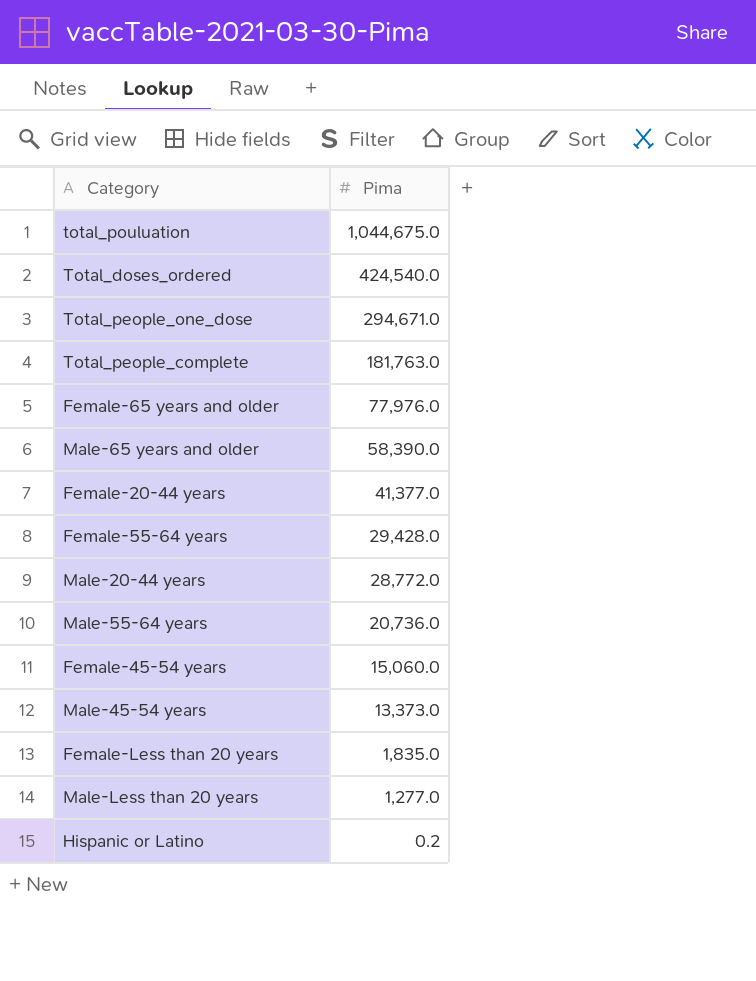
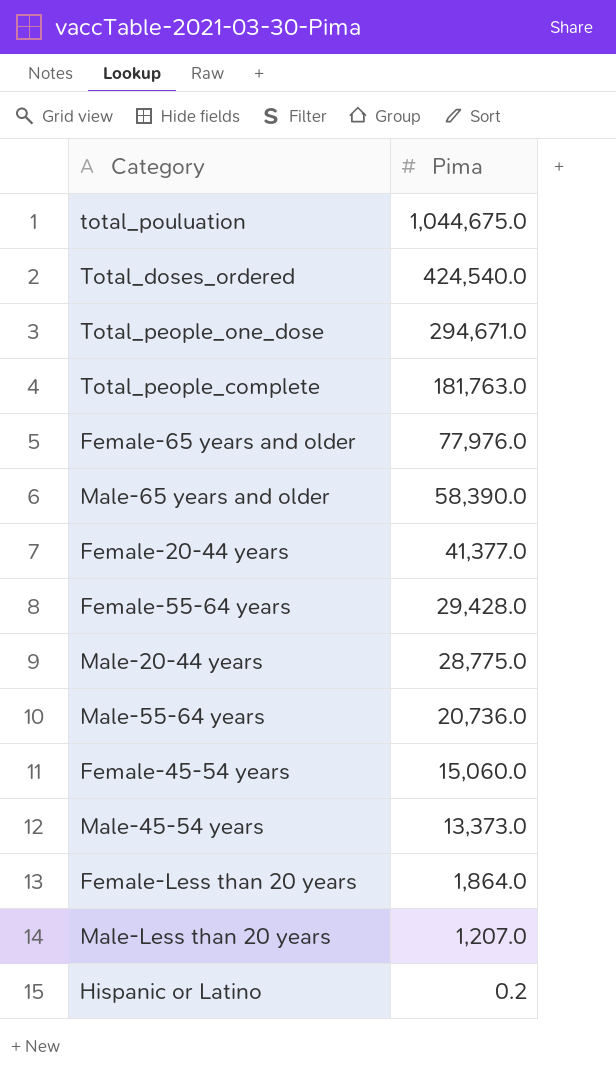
Male-20-44 years | Pima: 28,772.0 -> 28,775.0
Female-Less than 20 years | Pima: 1,835.0 -> 1,864.0
Male-Less than 20 years | Pima: 1,277.0 -> 1,207.0

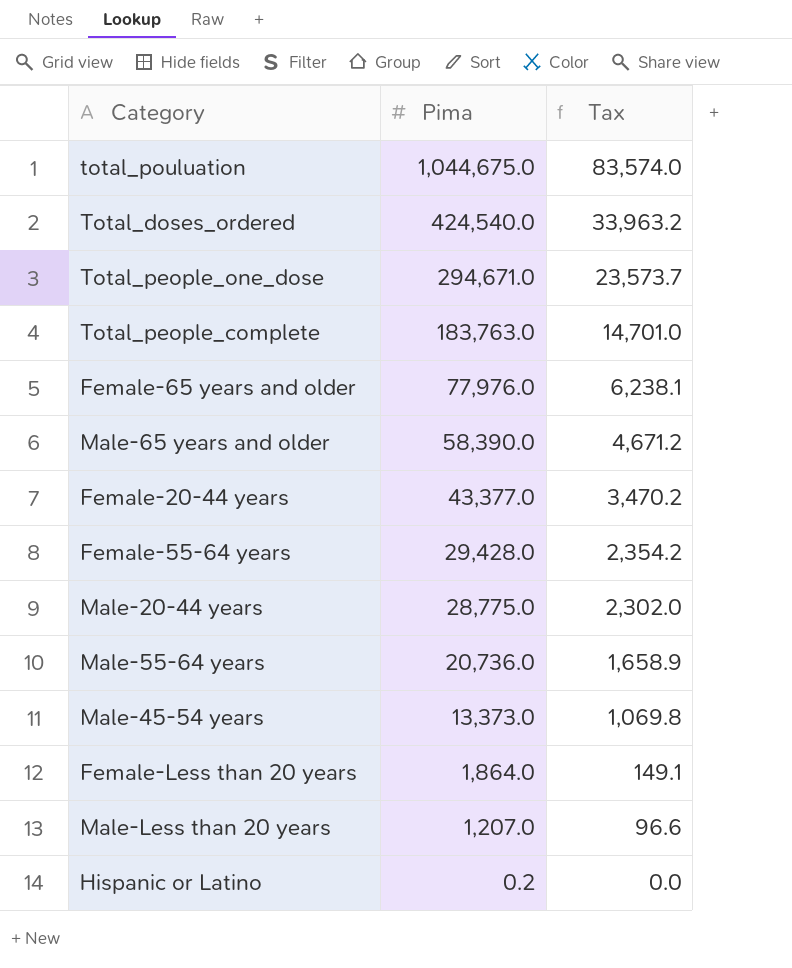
column Tax | formula: none -> [Pima] * 0.08
row Female-45-54 years: 15,060.0 -> none
Total_people_complete | Pima: 181,763.0 -> 183,763.0
Female-20-44 years | Pima: 41,377.0 -> 43,377.0

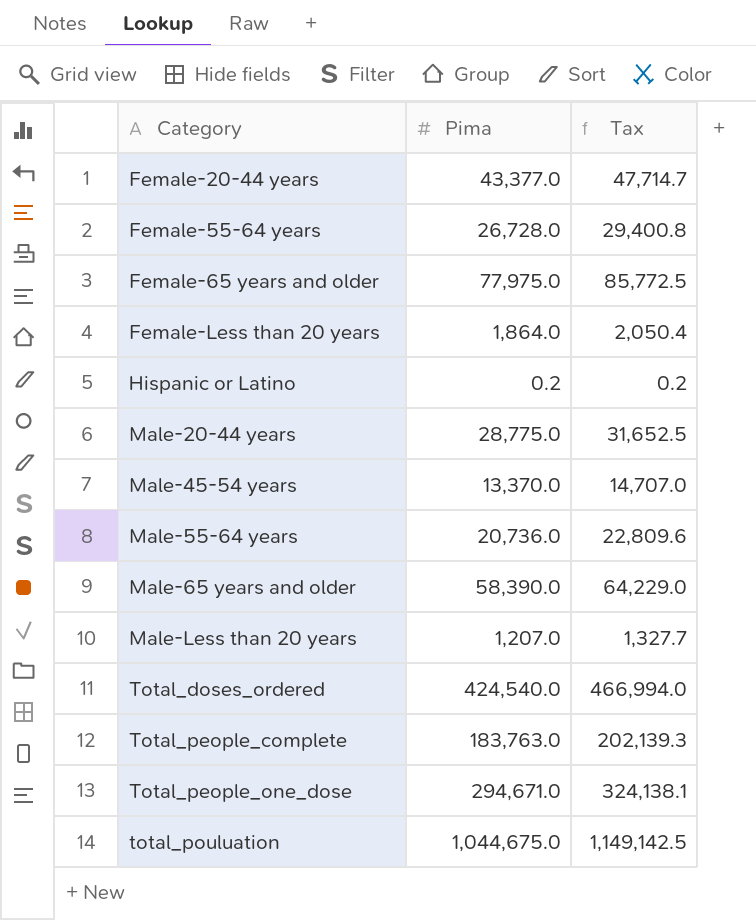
row order: Pima descending -> Category ascending
column Tax | formula: [Pima] * 0.08 -> [Pima] * 1.1
Female-55-64 years | Pima: 29,428.0 -> 26,728.0
Female-65 years and older | Pima: 77,976.0 -> 77,975.0
Male-45-54 years | Pima: 13,373.0 -> 13,370.0

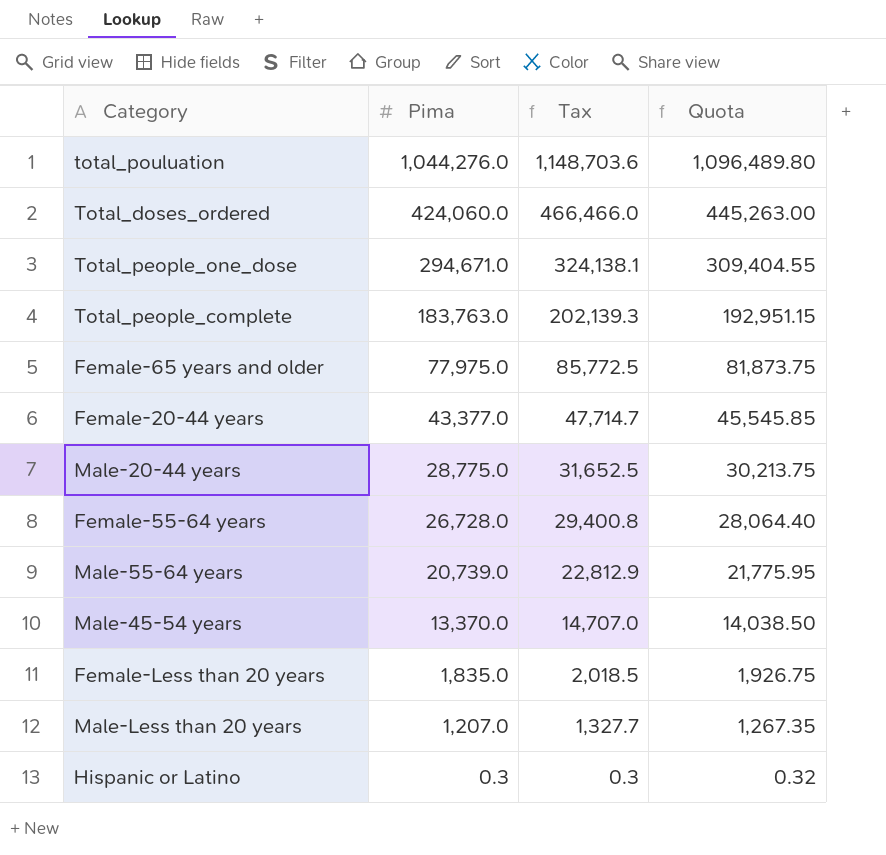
row order: Category ascending -> Pima descending
column Quota | formula: none -> [Pima] * 1.05
row Male-65 years and older: 58,390.0 | 64,229.0 -> none
total_pouluation | Pima: 1,044,675.0 -> 1,044,276.0
total_pouluation | Tax: 1,149,142.5 -> 1,148,703.6
Total_doses_ordered | Pima: 424,540.0 -> 424,060.0
Total_doses_ordered | Tax: 466,994.0 -> 466,466.0
Male-55-64 years | Pima: 20,736.0 -> 20,739.0
Male-55-64 years | Tax: 22,809.6 -> 22,812.9
Female-Less than 20 years | Pima: 1,864.0 -> 1,835.0
Female-Less than 20 years | Tax: 2,050.4 -> 2,018.5
Hispanic or Latino | Pima: 0.2 -> 0.3
Hispanic or Latino | Tax: 0.2 -> 0.3

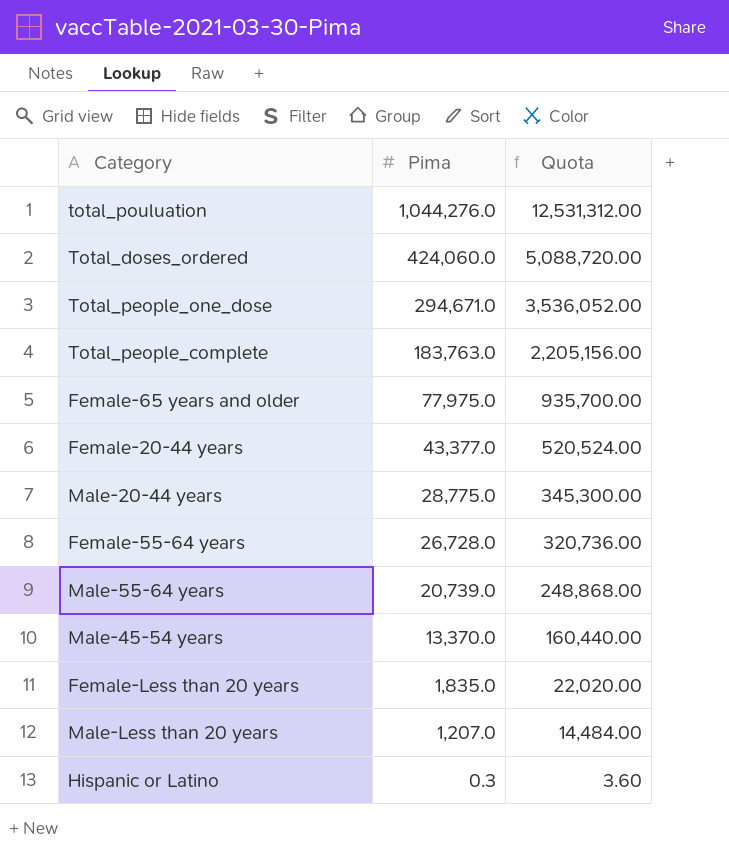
column Tax | formula: [Pima] * 1.1 -> none
column Quota | formula: [Pima] * 1.05 -> [Pima] * 12

